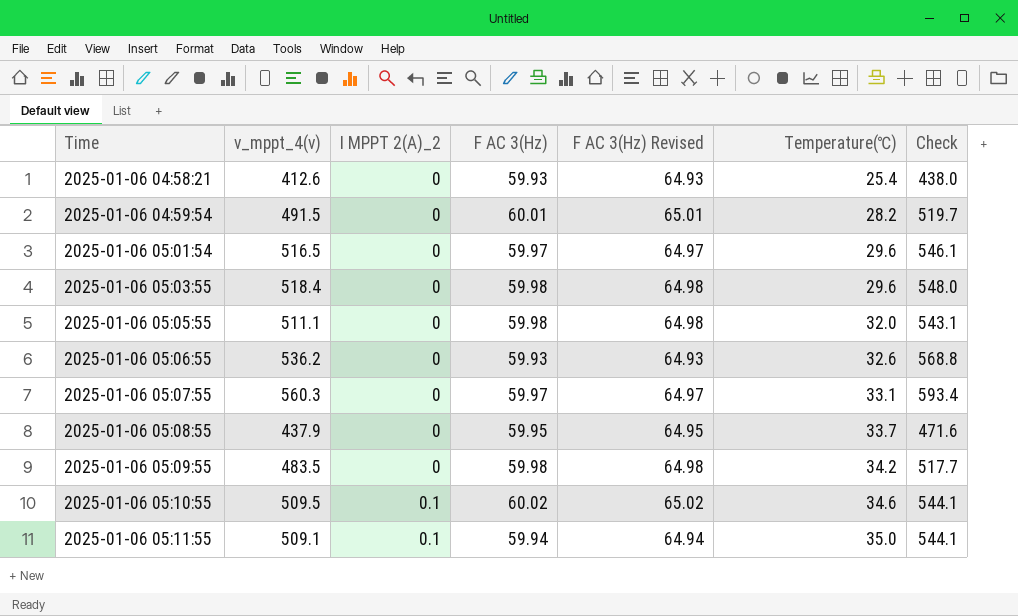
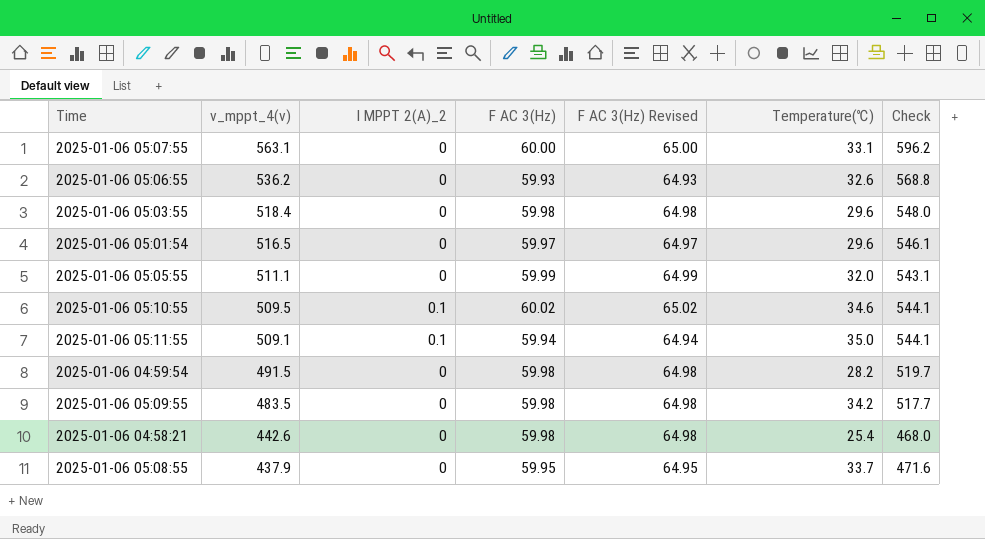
row order: Time ascending -> v_mppt_4(v) descending
2025-01-06 05:07:55 | v_mppt_4(v): 560.3 -> 563.1
2025-01-06 05:07:55 | F AC 3(Hz): 59.97 -> 60.00
2025-01-06 05:07:55 | F AC 3(Hz) Revised: 64.97 -> 65.00
2025-01-06 05:07:55 | Check: 593.4 -> 596.2
2025-01-06 05:05:55 | F AC 3(Hz): 59.98 -> 59.99
2025-01-06 05:05:55 | F AC 3(Hz) Revised: 64.98 -> 64.99
2025-01-06 04:59:54 | F AC 3(Hz): 60.01 -> 59.98
2025-01-06 04:59:54 | F AC 3(Hz) Revised: 65.01 -> 64.98
2025-01-06 04:58:21 | v_mppt_4(v): 412.6 -> 442.6
2025-01-06 04:58:21 | F AC 3(Hz): 59.93 -> 59.98
2025-01-06 04:58:21 | F AC 3(Hz) Revised: 64.93 -> 64.98
2025-01-06 04:58:21 | Check: 438.0 -> 468.0

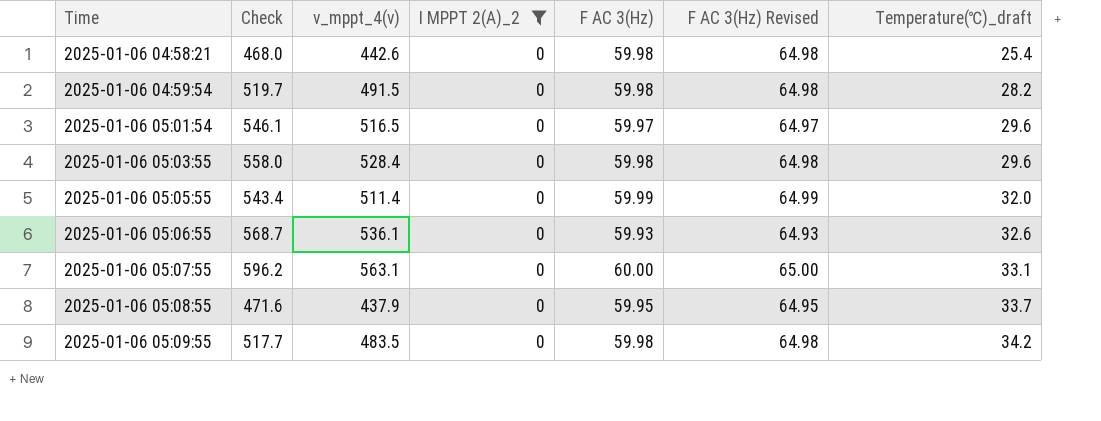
filter: none -> I MPPT 2(A)_2 = 0
row order: v_mppt_4(v) descending -> Time ascending
column Check | position: 7 -> 2
column name: Temperature(℃) -> Temperature(℃)_draft
2025-01-06 05:03:55 | Check: 548.0 -> 558.0
2025-01-06 05:03:55 | v_mppt_4(v): 518.4 -> 528.4
2025-01-06 05:05:55 | Check: 543.1 -> 543.4
2025-01-06 05:05:55 | v_mppt_4(v): 511.1 -> 511.4
2025-01-06 05:06:55 | Check: 568.8 -> 568.7
2025-01-06 05:06:55 | v_mppt_4(v): 536.2 -> 536.1

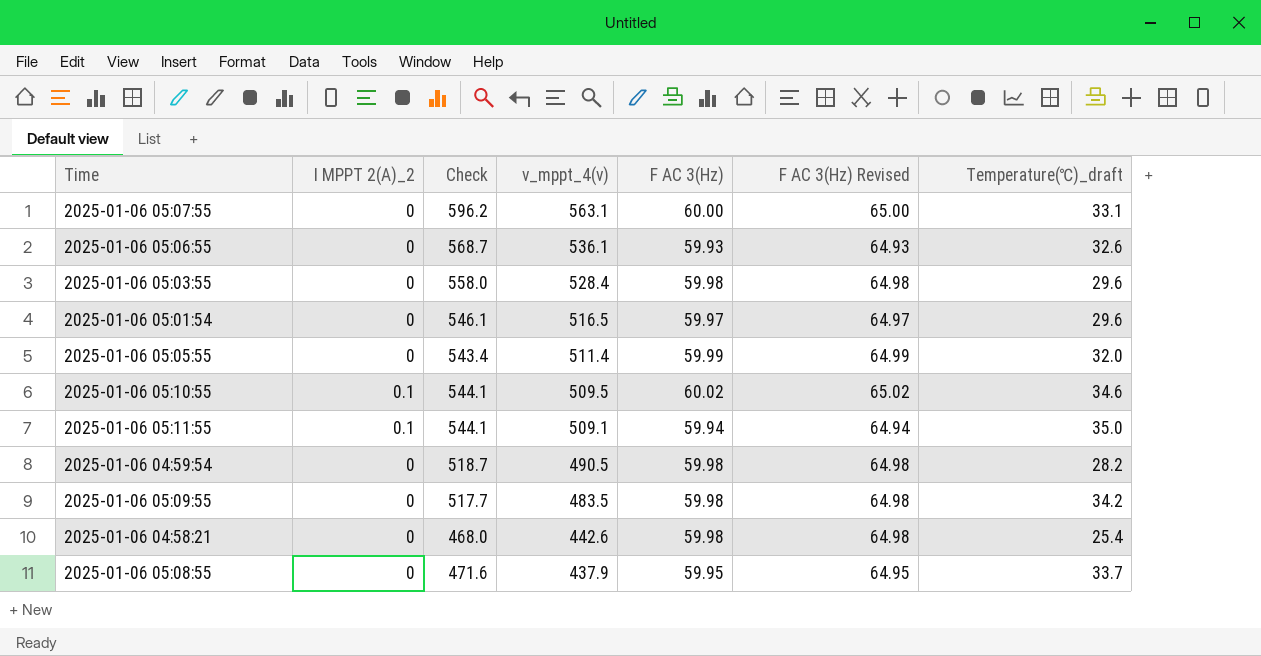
filter: I MPPT 2(A)_2 = 0 -> none
row order: Time ascending -> v_mppt_4(v) descending
column I MPPT 2(A)_2 | position: 4 -> 2
2025-01-06 04:59:54 | Check: 519.7 -> 518.7
2025-01-06 04:59:54 | v_mppt_4(v): 491.5 -> 490.5

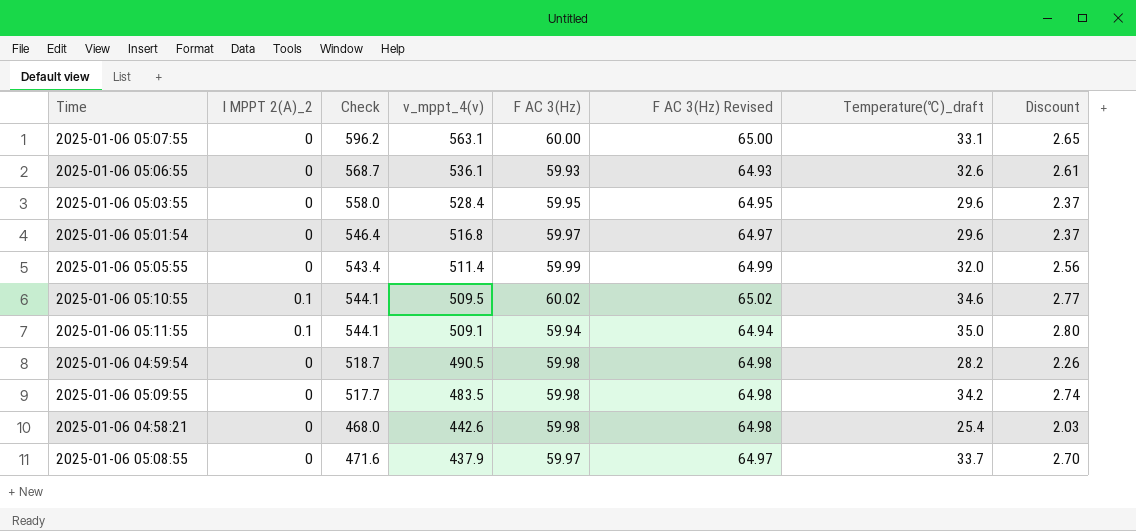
column Discount | formula: none -> [Temperature(℃)_draft] * 0.08
2025-01-06 05:03:55 | F AC 3(Hz): 59.98 -> 59.95
2025-01-06 05:03:55 | F AC 3(Hz) Revised: 64.98 -> 64.95
2025-01-06 05:01:54 | Check: 546.1 -> 546.4
2025-01-06 05:01:54 | v_mppt_4(v): 516.5 -> 516.8
2025-01-06 05:08:55 | F AC 3(Hz): 59.95 -> 59.97
2025-01-06 05:08:55 | F AC 3(Hz) Revised: 64.95 -> 64.97

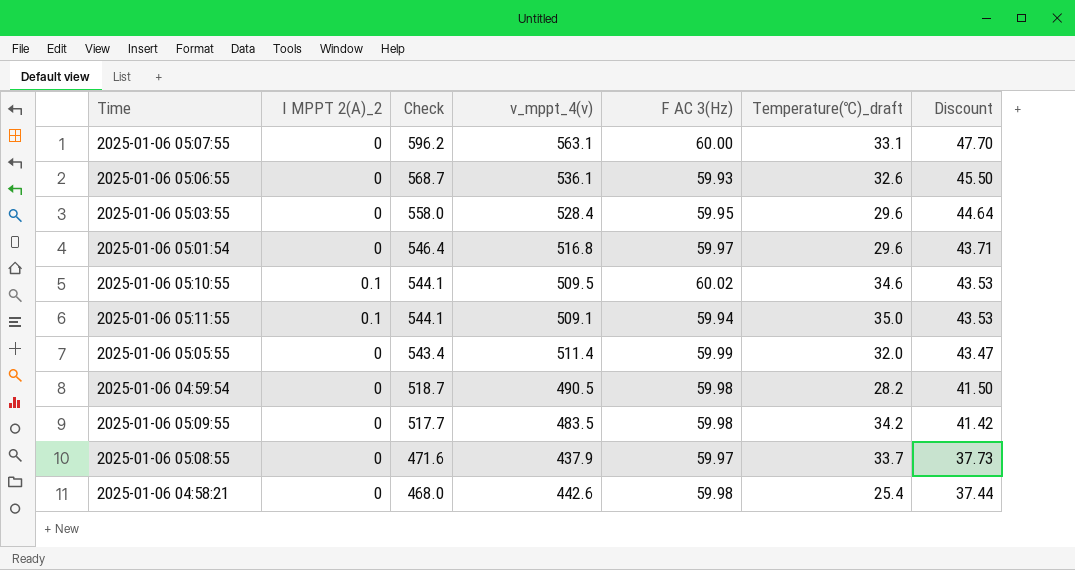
row order: v_mppt_4(v) descending -> Check descending
column F AC 3(Hz) Revised | formula: [F AC 3(Hz)] + 5 -> none
column Discount | formula: [Temperature(℃)_draft] * 0.08 -> [Check] * 0.08

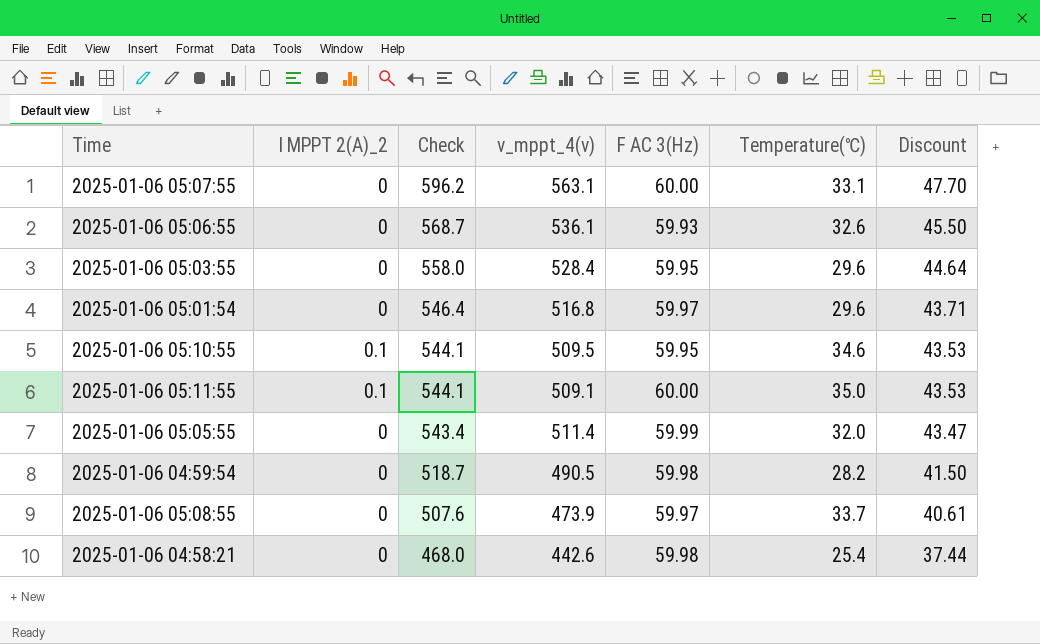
column name: Temperature(℃)_draft -> Temperature(℃)
row 2025-01-06 05:09:55: 0 | 517.7 | 483.5 | 59.98 | 34.2 | 41.42 -> none
2025-01-06 05:10:55 | F AC 3(Hz): 60.02 -> 59.95
2025-01-06 05:11:55 | F AC 3(Hz): 59.94 -> 60.00
2025-01-06 05:08:55 | Check: 471.6 -> 507.6
2025-01-06 05:08:55 | v_mppt_4(v): 437.9 -> 473.9
2025-01-06 05:08:55 | Discount: 37.73 -> 40.61

